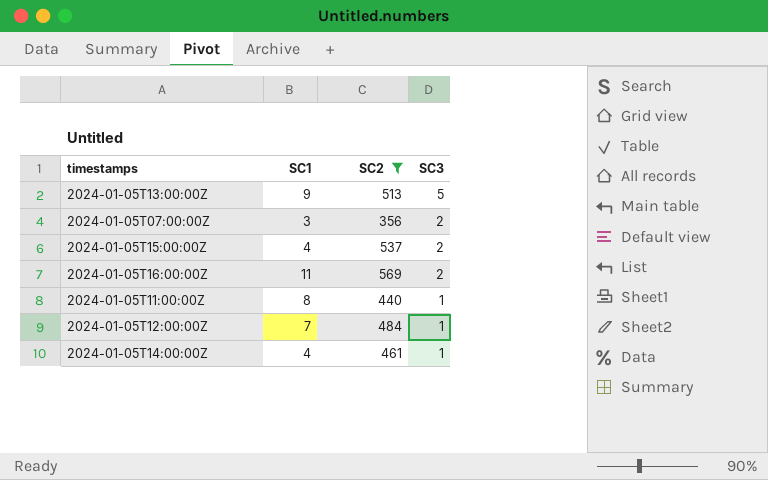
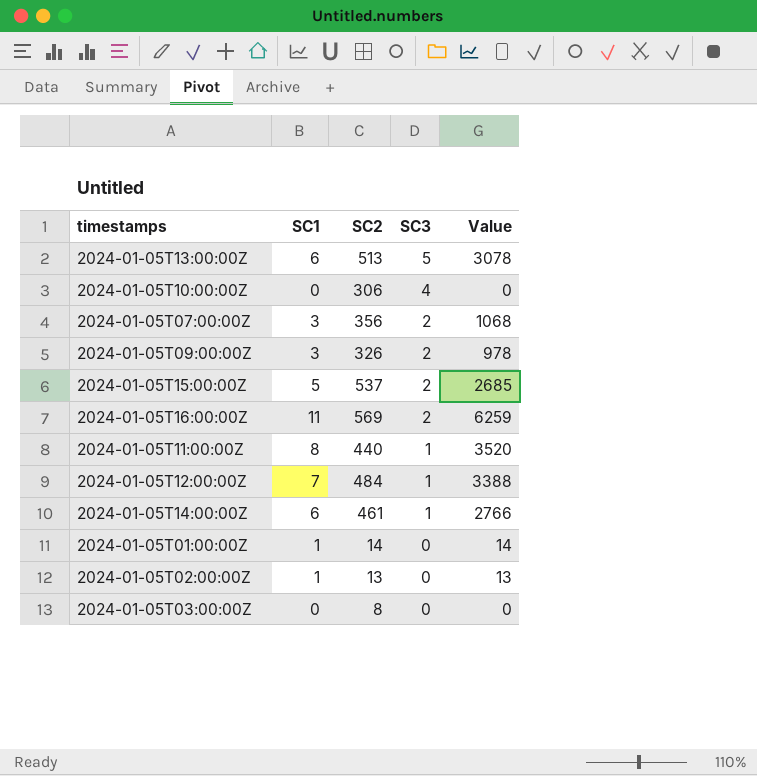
filter: SC2 >= 356 -> none
column Value | formula: none -> [SC1] * [SC2]
2024-01-05T13:00:00Z | SC1: 9 -> 6
2024-01-05T15:00:00Z | SC1: 4 -> 5
2024-01-05T14:00:00Z | SC1: 4 -> 6

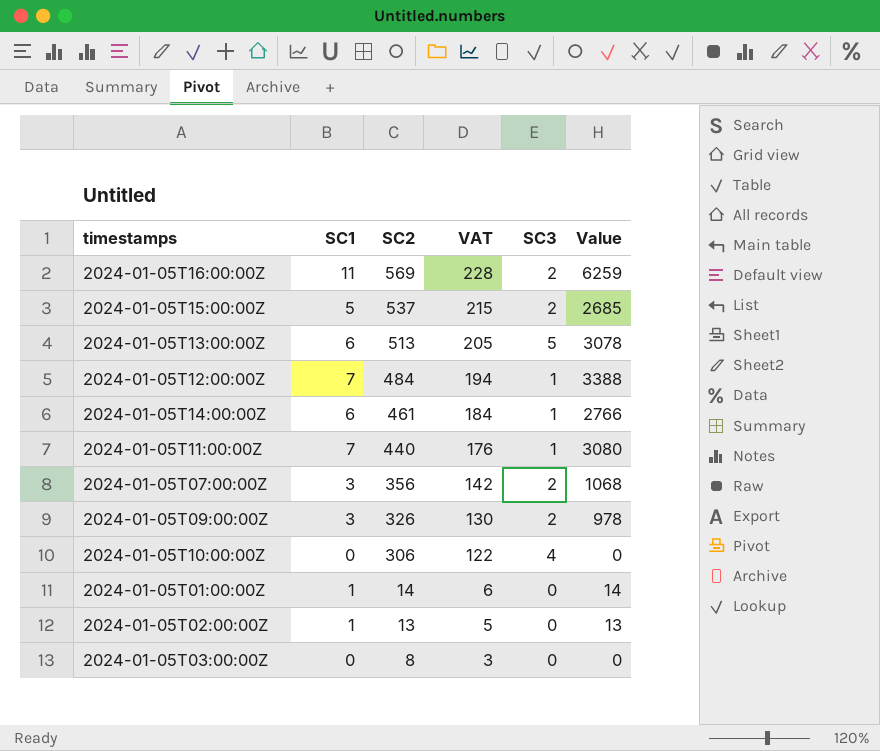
row order: SC3 descending -> SC2 descending
column VAT | formula: none -> [SC2] * 0.4
2024-01-05T11:00:00Z | SC1: 8 -> 7
2024-01-05T11:00:00Z | Value: 3520 -> 3080

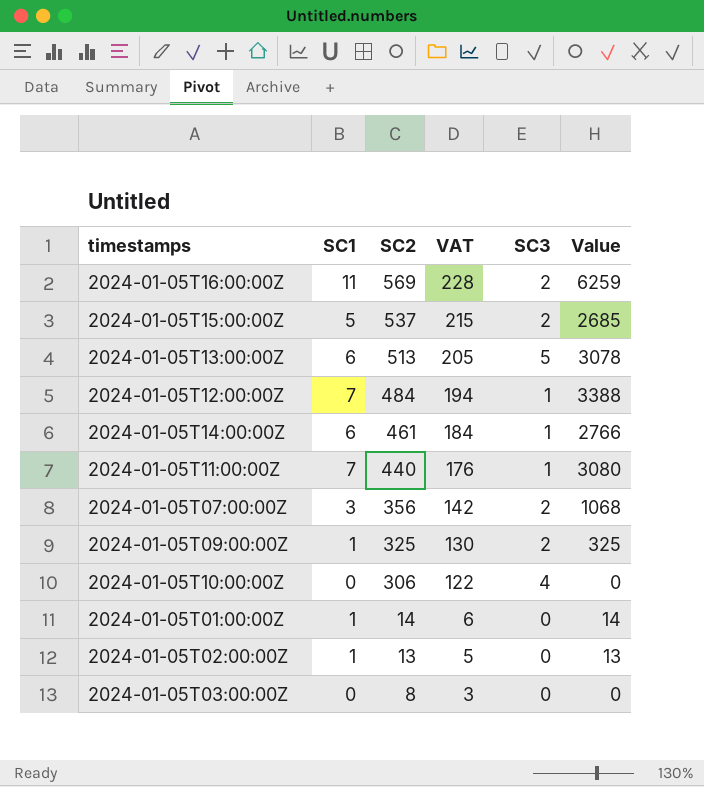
2024-01-05T09:00:00Z | SC1: 3 -> 1
2024-01-05T09:00:00Z | SC2: 326 -> 325
2024-01-05T09:00:00Z | Value: 978 -> 325

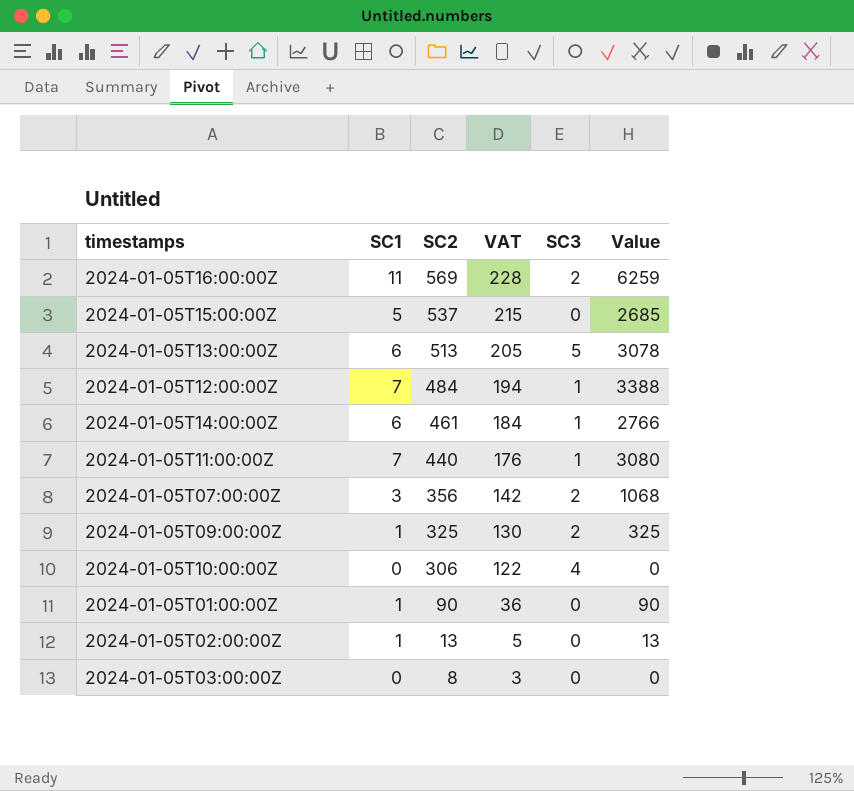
2024-01-05T15:00:00Z | SC3: 2 -> 0
2024-01-05T01:00:00Z | SC2: 14 -> 90
2024-01-05T01:00:00Z | VAT: 6 -> 36
2024-01-05T01:00:00Z | Value: 14 -> 90

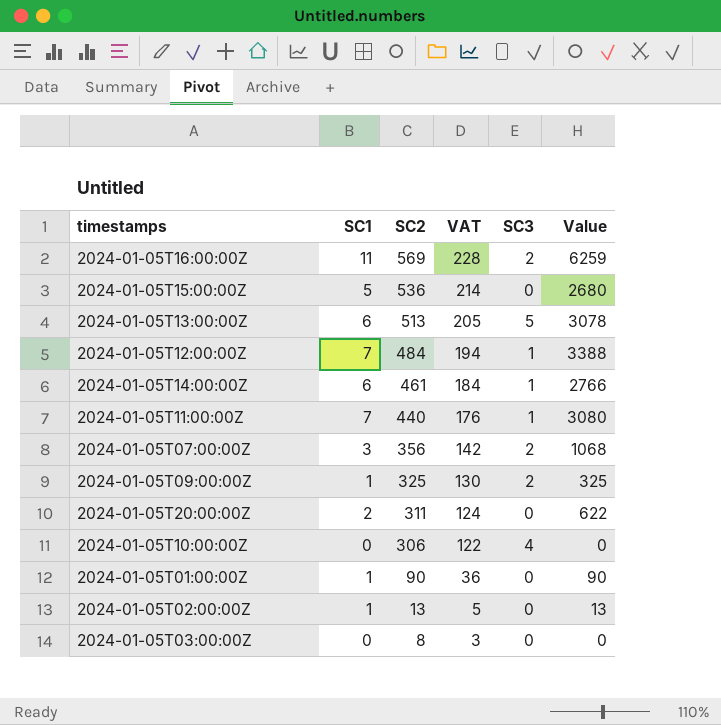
2024-01-05T15:00:00Z | SC2: 537 -> 536
2024-01-05T15:00:00Z | VAT: 215 -> 214
2024-01-05T15:00:00Z | Value: 2685 -> 2680
row 2024-01-05T20:00:00Z: none -> 2 | 311 | 124 | 0 | 622

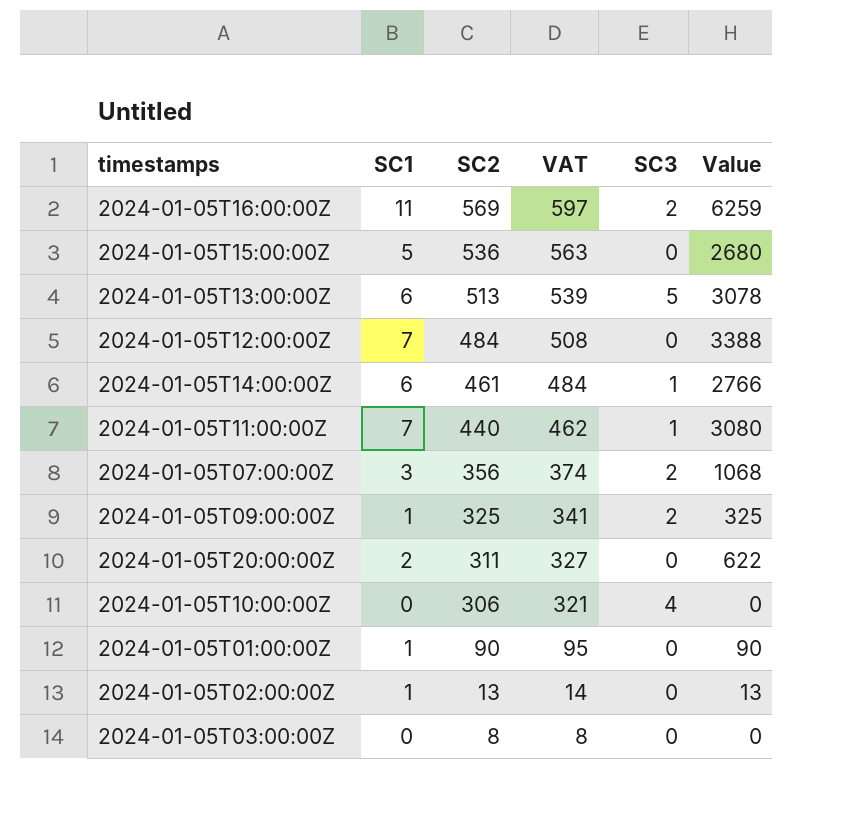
column VAT | formula: [SC2] * 0.4 -> [SC2] * 1.05
2024-01-05T12:00:00Z | SC3: 1 -> 0

